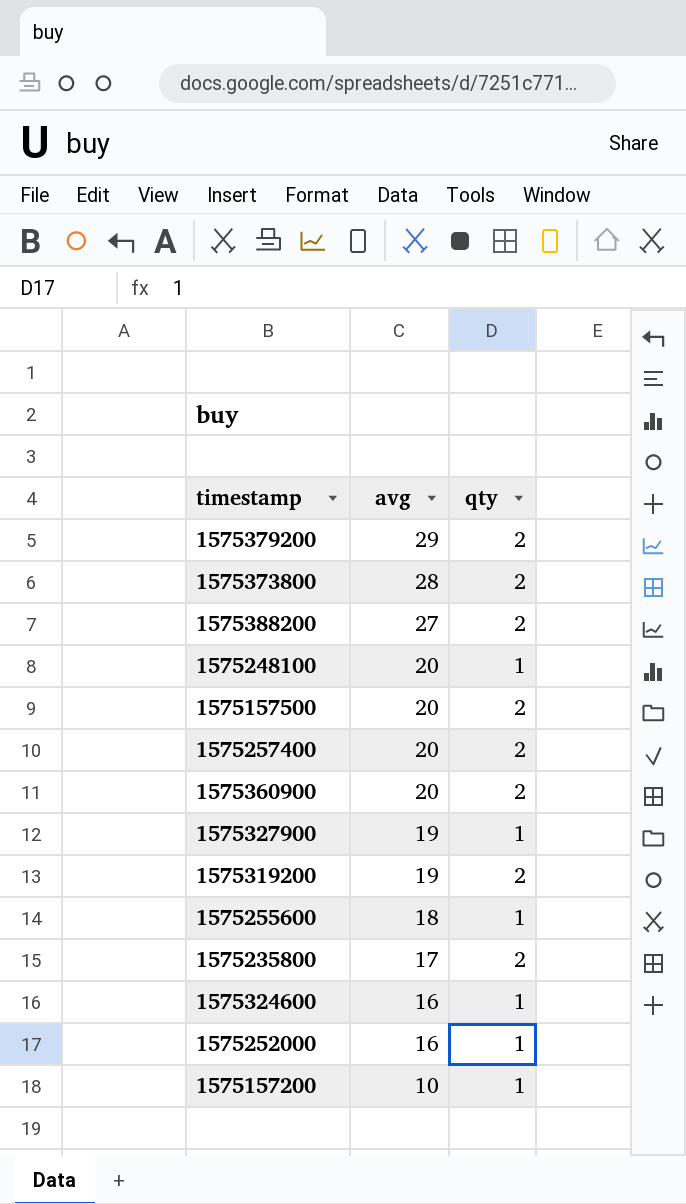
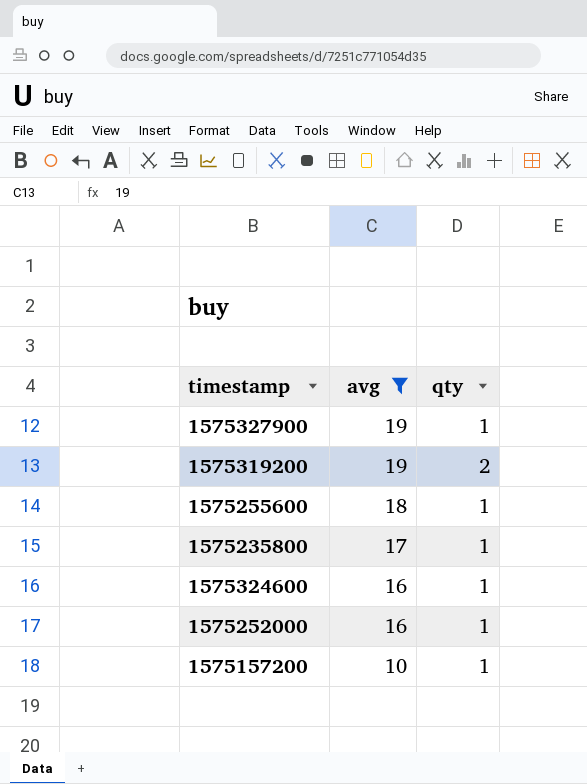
filter: none -> avg <= 19
1575235800 | qty: 2 -> 1

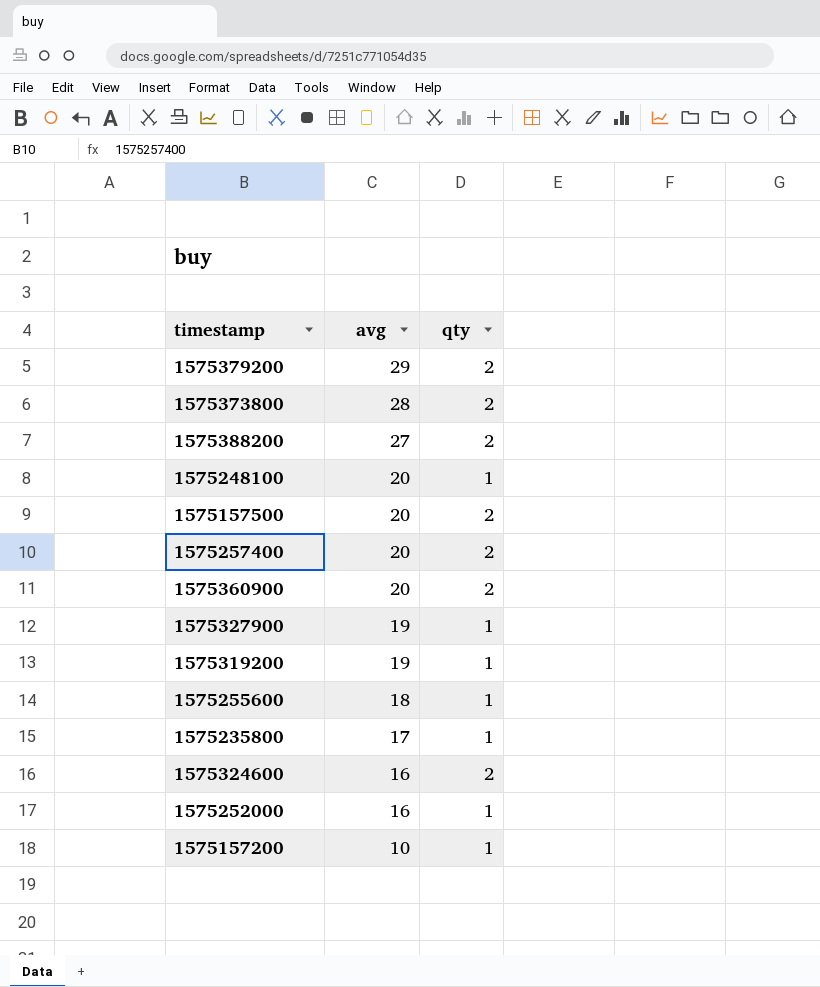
filter: avg <= 19 -> none
1575319200 | qty: 2 -> 1
1575324600 | qty: 1 -> 2

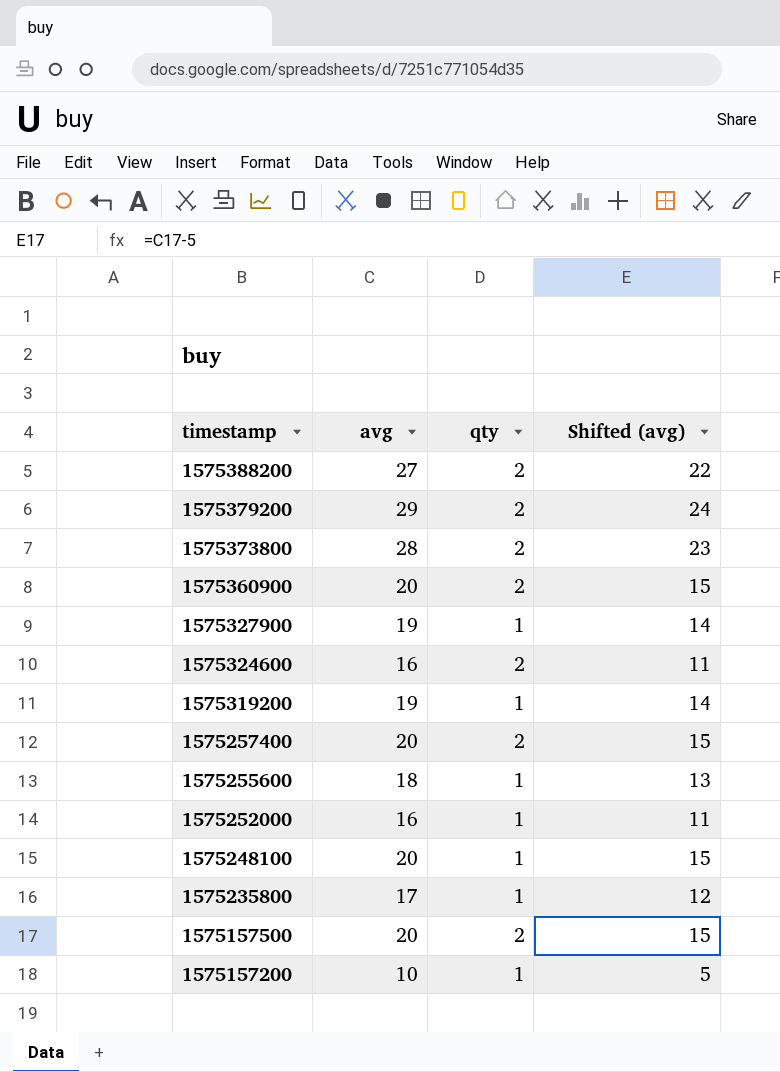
row order: avg descending -> timestamp descending
column Shifted (avg) | formula: none -> [avg] - 5

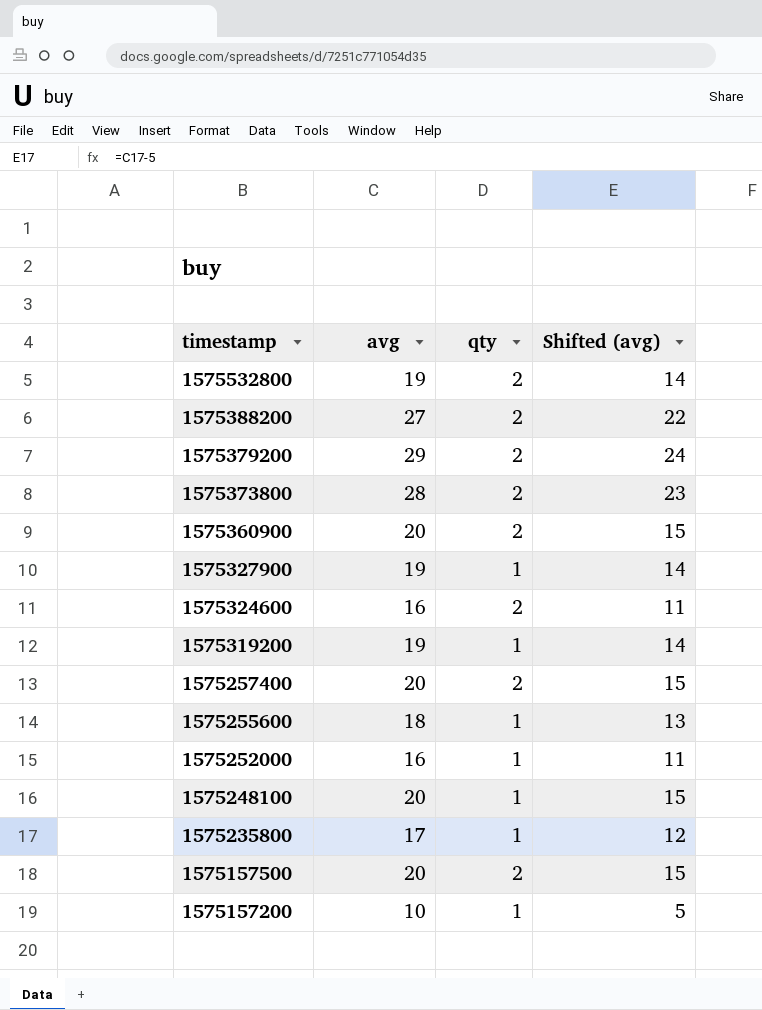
row 1575532800: none -> 19 | 2 | 14

